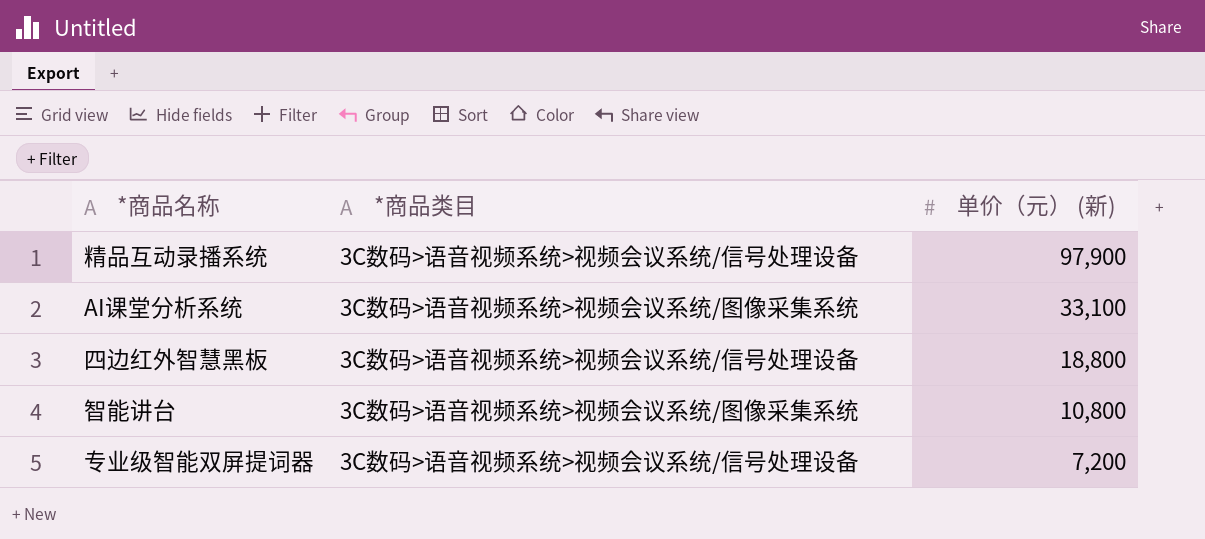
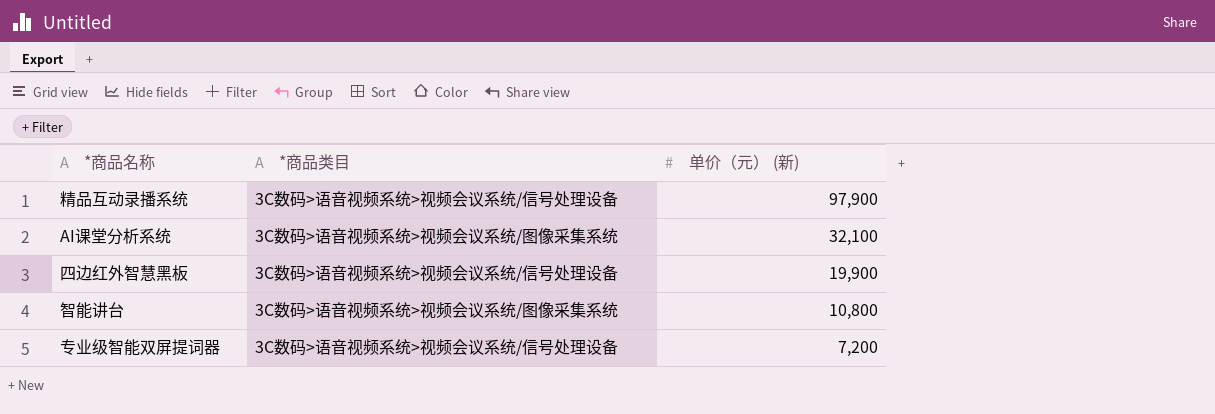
AI课堂分析系统 | 单价（元） (新): 33,100 -> 32,100
四边红外智慧黑板 | 单价（元） (新): 18,800 -> 19,900

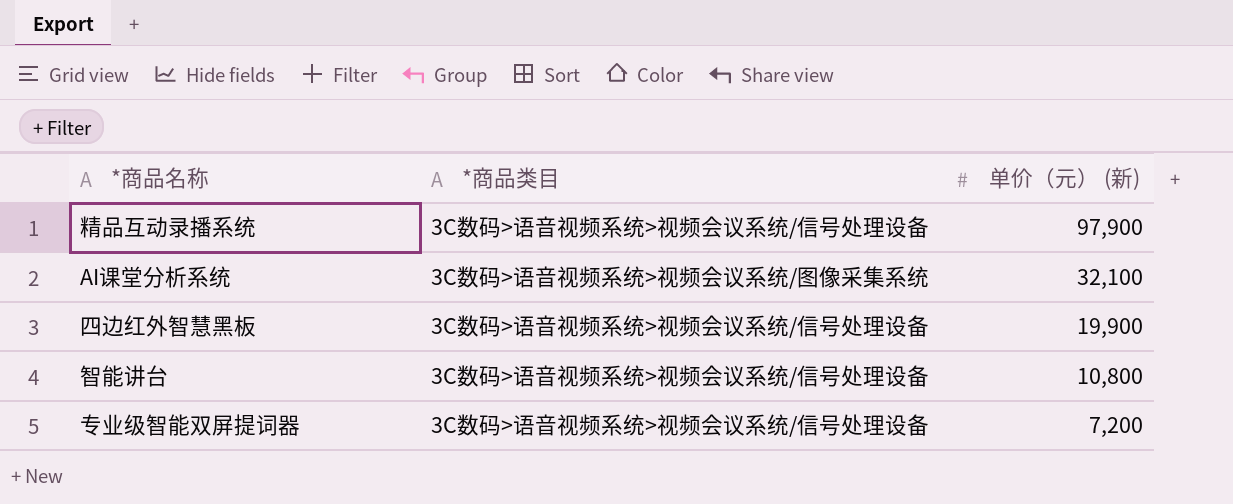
智能讲台 | *商品类目: 3C数码>语音视频系统>视频会议系统/图像采集系统 -> 3C数码>语音视频系统>视频会议系统/信号处理设备

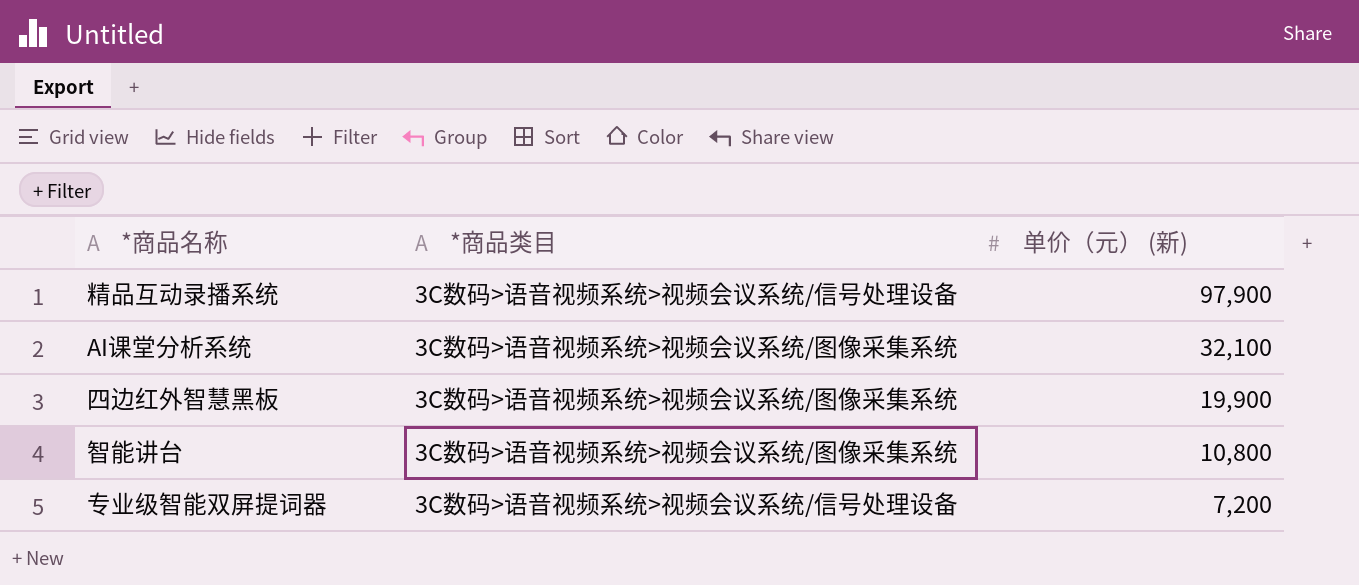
四边红外智慧黑板 | *商品类目: 3C数码>语音视频系统>视频会议系统/信号处理设备 -> 3C数码>语音视频系统>视频会议系统/图像采集系统
智能讲台 | *商品类目: 3C数码>语音视频系统>视频会议系统/信号处理设备 -> 3C数码>语音视频系统>视频会议系统/图像采集系统

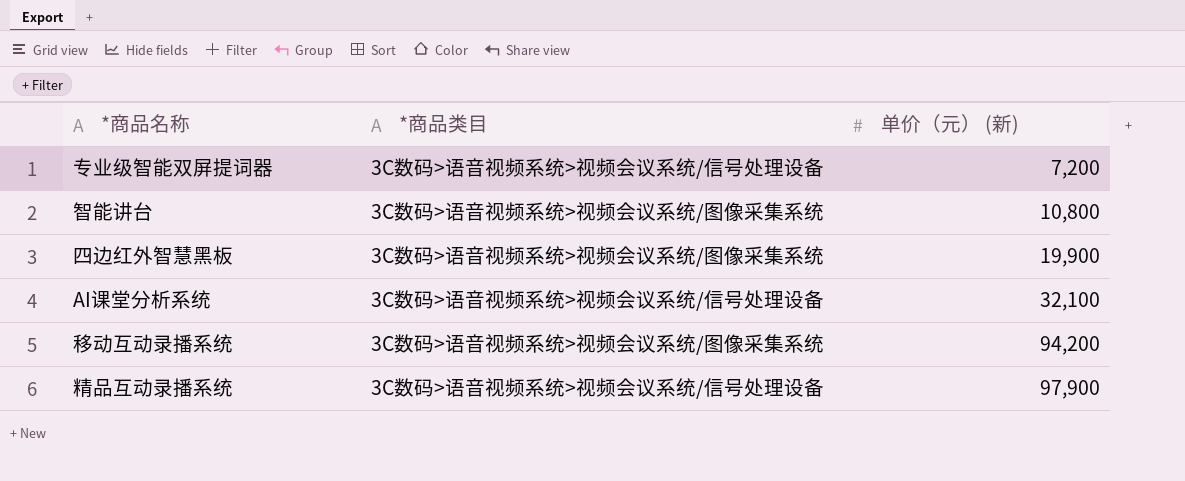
row order: 单价（元） (新) descending -> 单价（元） (新) ascending
AI课堂分析系统 | *商品类目: 3C数码>语音视频系统>视频会议系统/图像采集系统 -> 3C数码>语音视频系统>视频会议系统/信号处理设备
row 移动互动录播系统: none -> 3C数码>语音视频系统>视频会议系统/图像采集系统 | 94,200

